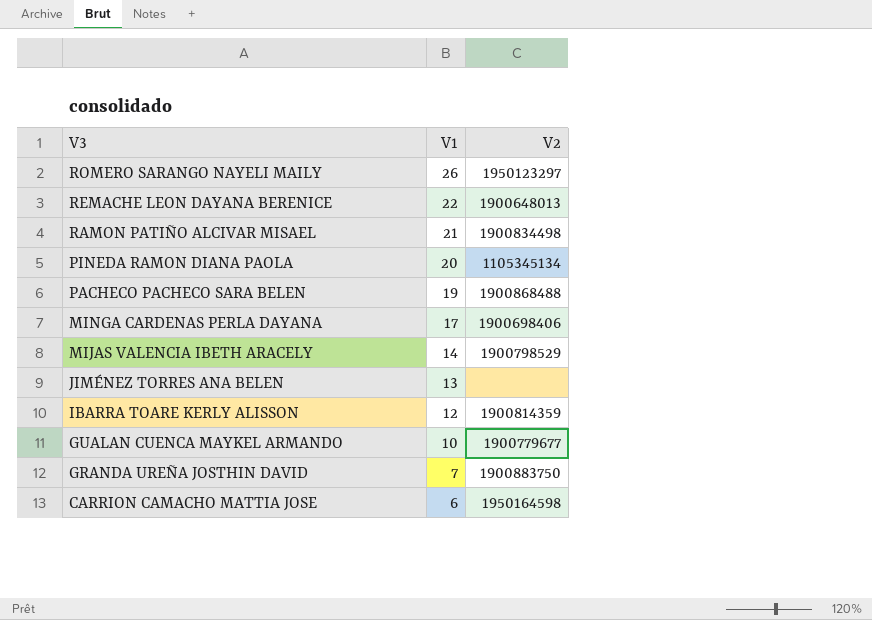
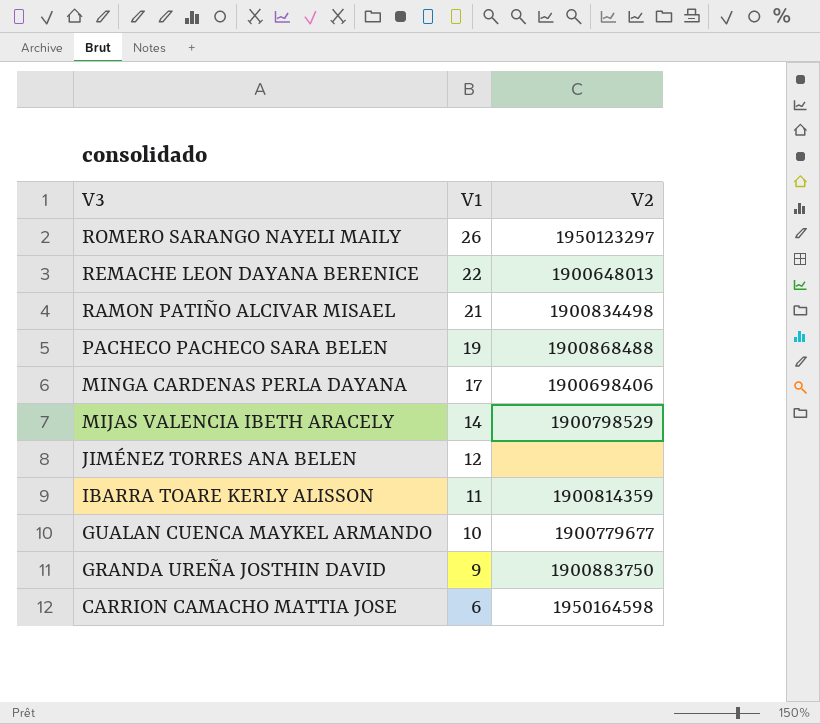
row PINEDA RAMON DIANA PAOLA: 20 | 1105345134 -> none
JIMÉNEZ TORRES ANA BELEN | V1: 13 -> 12
IBARRA TOARE KERLY ALISSON | V1: 12 -> 11
GRANDA UREÑA JOSTHIN DAVID | V1: 7 -> 9

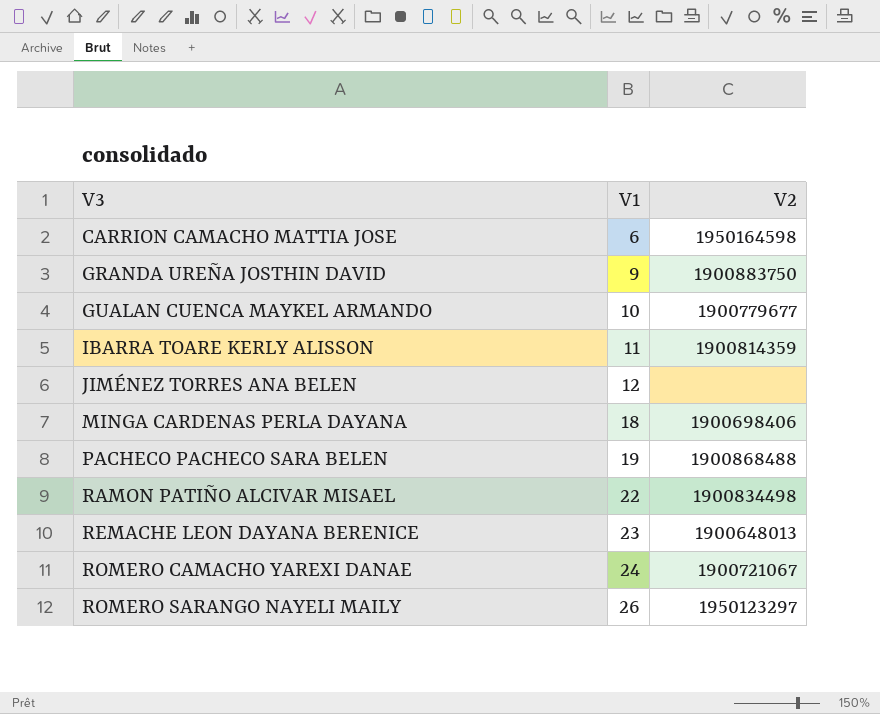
row order: V3 descending -> V3 ascending
row MIJAS VALENCIA IBETH ARACELY: 14 | 1900798529 -> none
MINGA CARDENAS PERLA DAYANA | V1: 17 -> 18
RAMON PATIÑO ALCIVAR MISAEL | V1: 21 -> 22
REMACHE LEON DAYANA BERENICE | V1: 22 -> 23
row ROMERO CAMACHO YAREXI DANAE: none -> 24 | 1900721067

